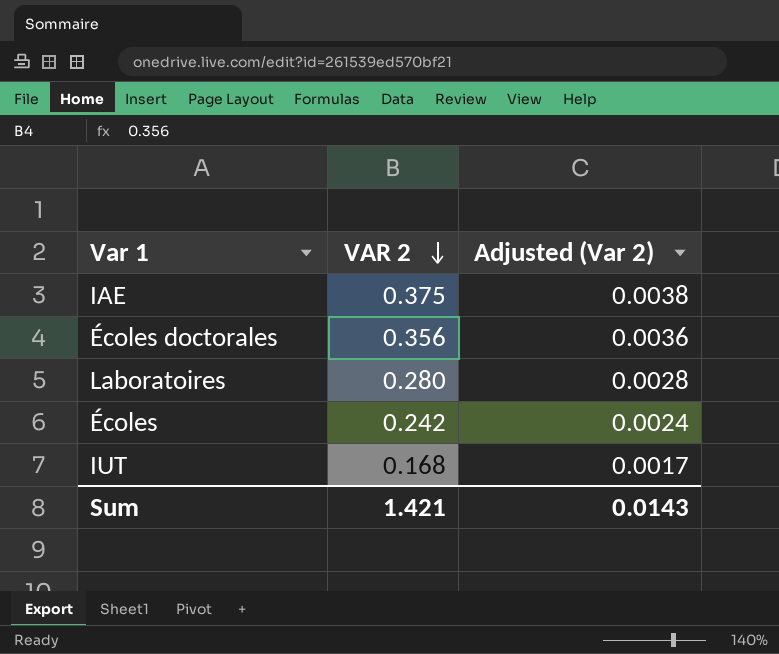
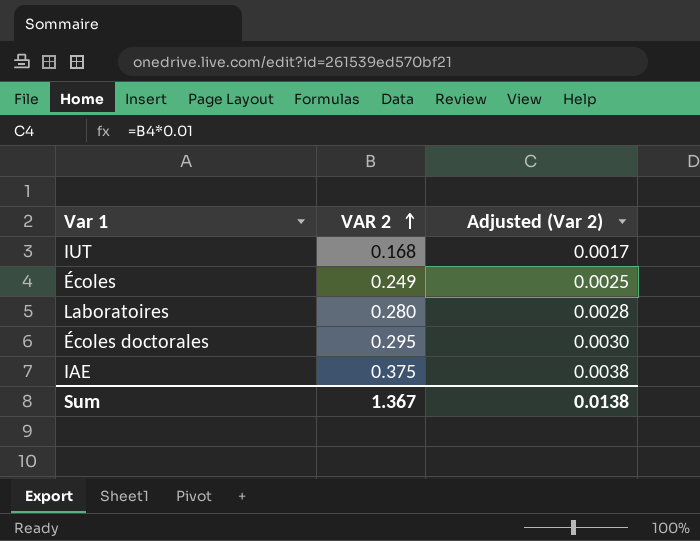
row order: VAR 2 descending -> VAR 2 ascending
Écoles | VAR 2: 0.242 -> 0.249
Écoles | Adjusted (Var 2): 0.0024 -> 0.0025
Écoles doctorales | VAR 2: 0.356 -> 0.295
Écoles doctorales | Adjusted (Var 2): 0.0036 -> 0.0030
Sum | VAR 2: 1.421 -> 1.367
Sum | Adjusted (Var 2): 0.0143 -> 0.0138

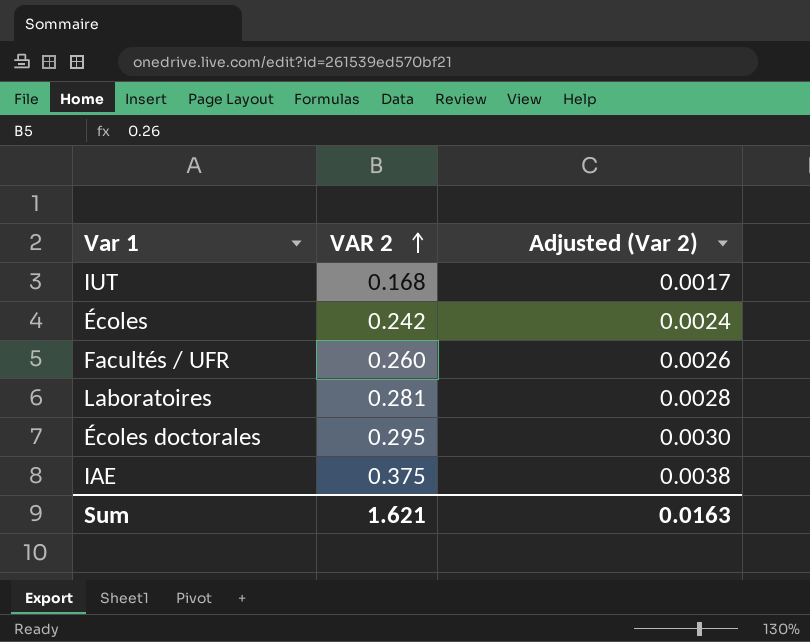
Écoles | VAR 2: 0.249 -> 0.242
Écoles | Adjusted (Var 2): 0.0025 -> 0.0024
row Facultés / UFR: none -> 0.260 | 0.0026
Laboratoires | VAR 2: 0.280 -> 0.281
Sum | VAR 2: 1.367 -> 1.621
Sum | Adjusted (Var 2): 0.0138 -> 0.0163

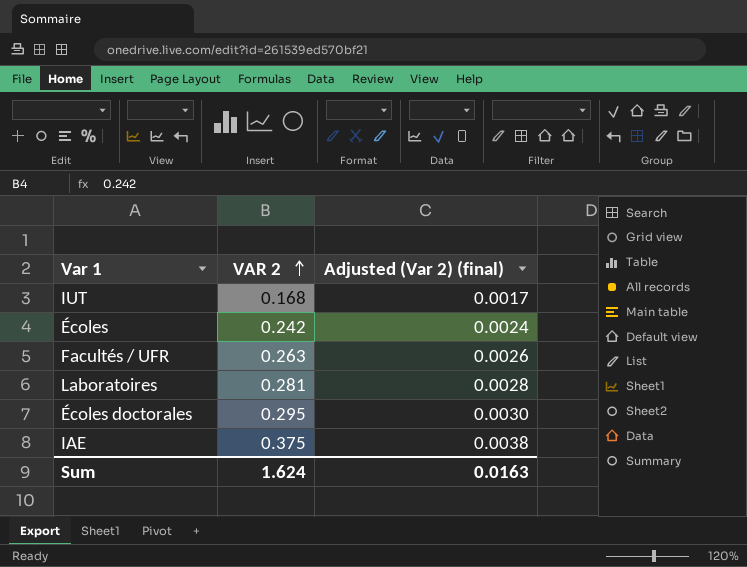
column name: Adjusted (Var 2) -> Adjusted (Var 2) (final)
Facultés / UFR | VAR 2: 0.260 -> 0.263
Sum | VAR 2: 1.621 -> 1.624

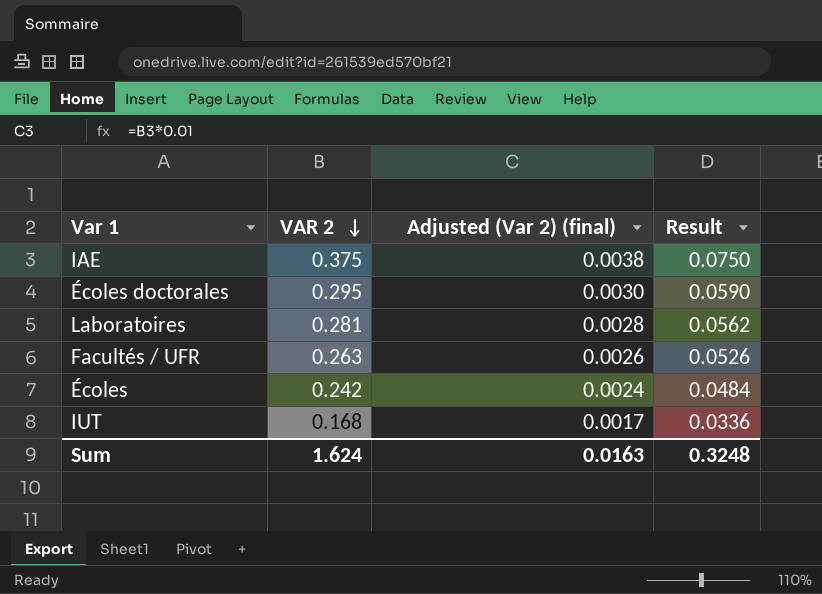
row order: VAR 2 ascending -> VAR 2 descending
column Result | formula: none -> [VAR 2] * 0.2

